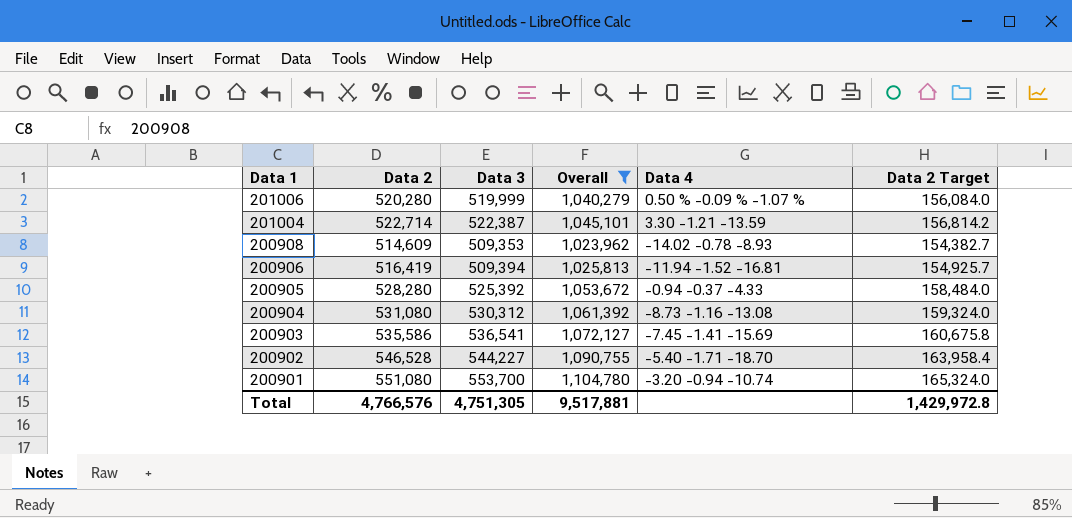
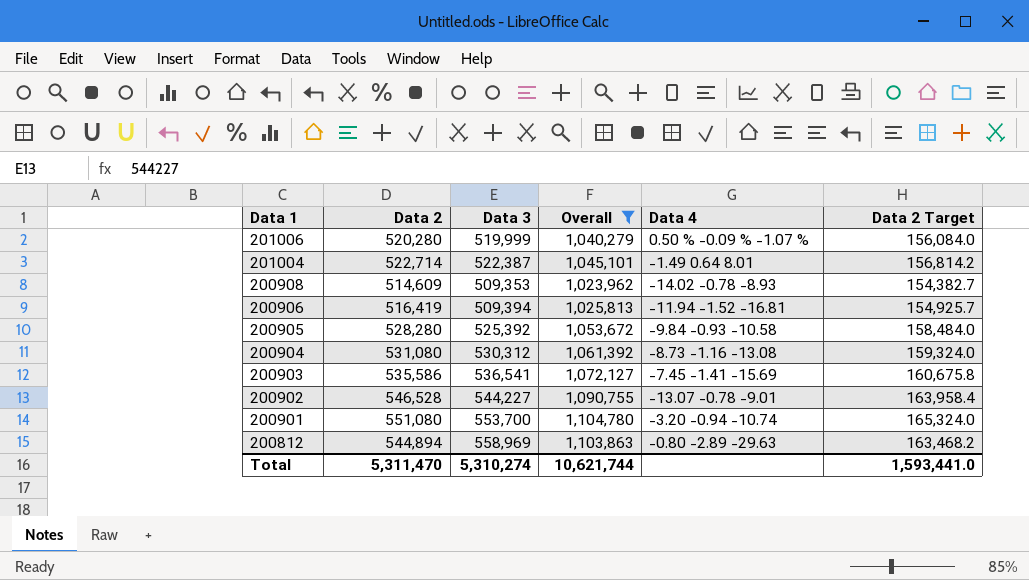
201004 | Data 4: 3.30 -1.21 -13.59 -> -1.49 0.64 8.01
200905 | Data 4: -0.94 -0.37 -4.33 -> -9.84 -0.93 -10.58
200902 | Data 4: -5.40 -1.71 -18.70 -> -13.07 -0.78 -9.01
row 200812: none -> 544,894 | 558,969 | 1,103,863 | -0.80 -2.89 -29.63 | 163,468.2
Total | Data 2: 4,766,576 -> 5,311,470
Total | Data 3: 4,751,305 -> 5,310,274
Total | Overall: 9,517,881 -> 10,621,744
Total | Data 2 Target: 1,429,972.8 -> 1,593,441.0

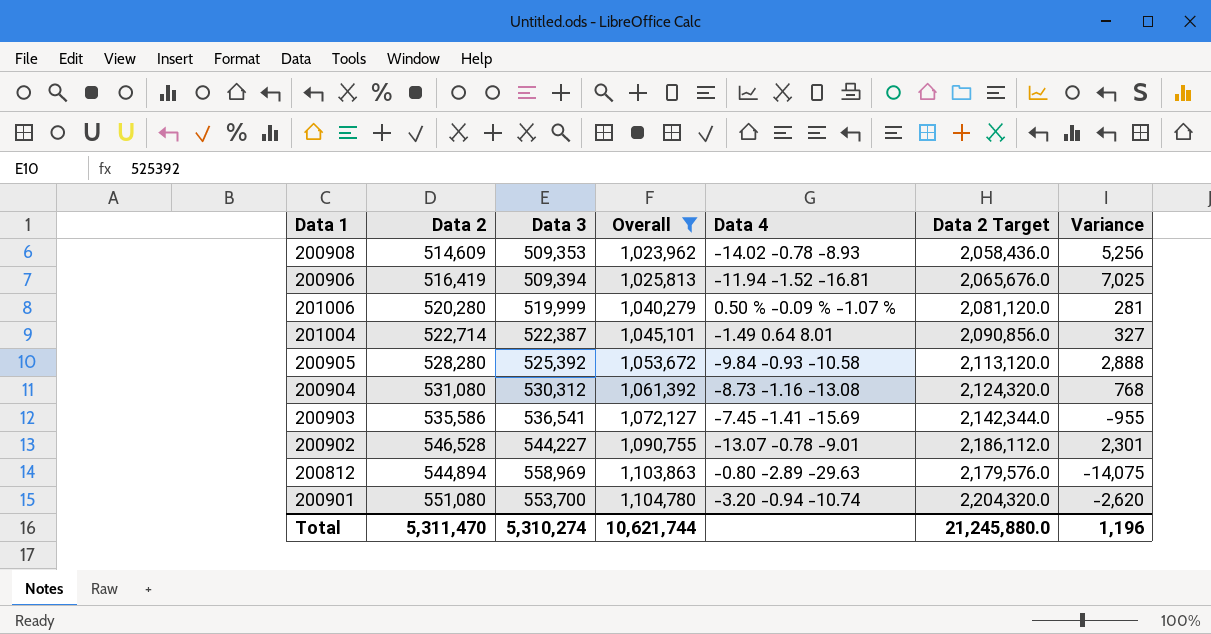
row order: Data 1 descending -> Overall ascending
column Data 2 Target | formula: [Data 2] * 0.3 -> [Data 2] * 4
column Variance | formula: none -> [Data 2] - [Data 3]
Total | Data 2 Target: 1,593,441.0 -> 21,245,880.0

